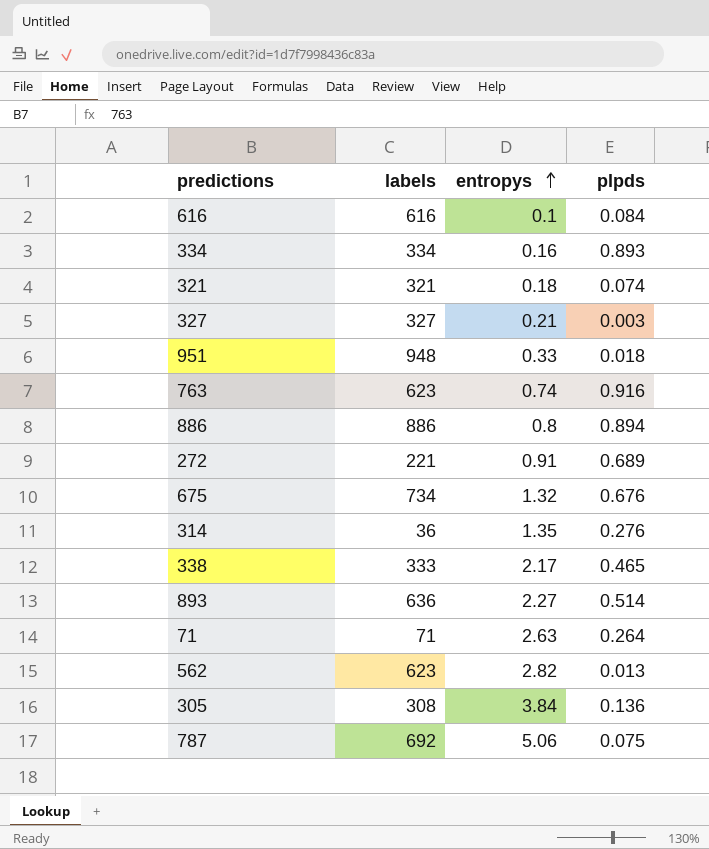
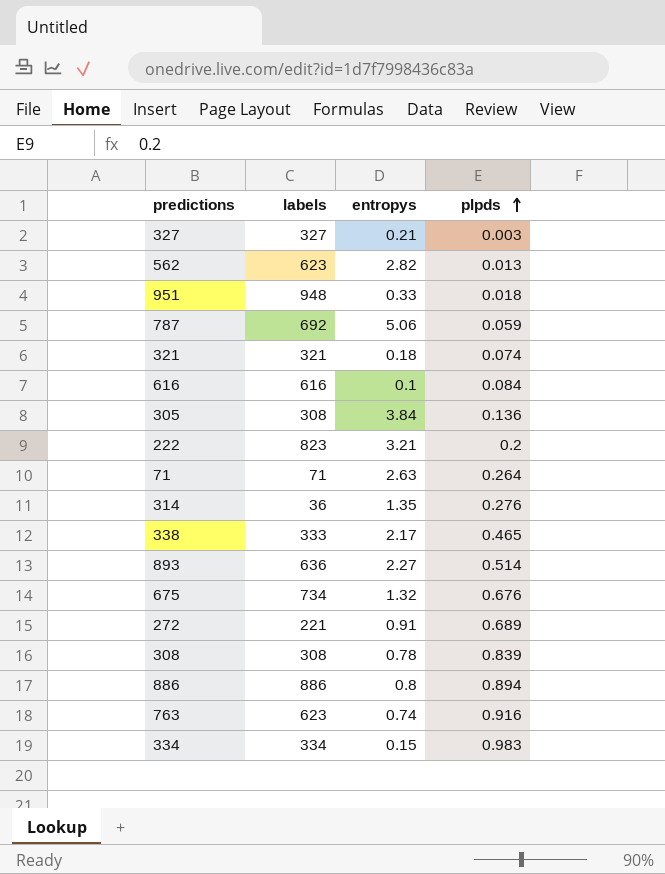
row order: entropys ascending -> plpds ascending
787 | plpds: 0.075 -> 0.059
row 222: none -> 823 | 3.21 | 0.2
row 308: none -> 308 | 0.78 | 0.839
334 | entropys: 0.16 -> 0.15
334 | plpds: 0.893 -> 0.983

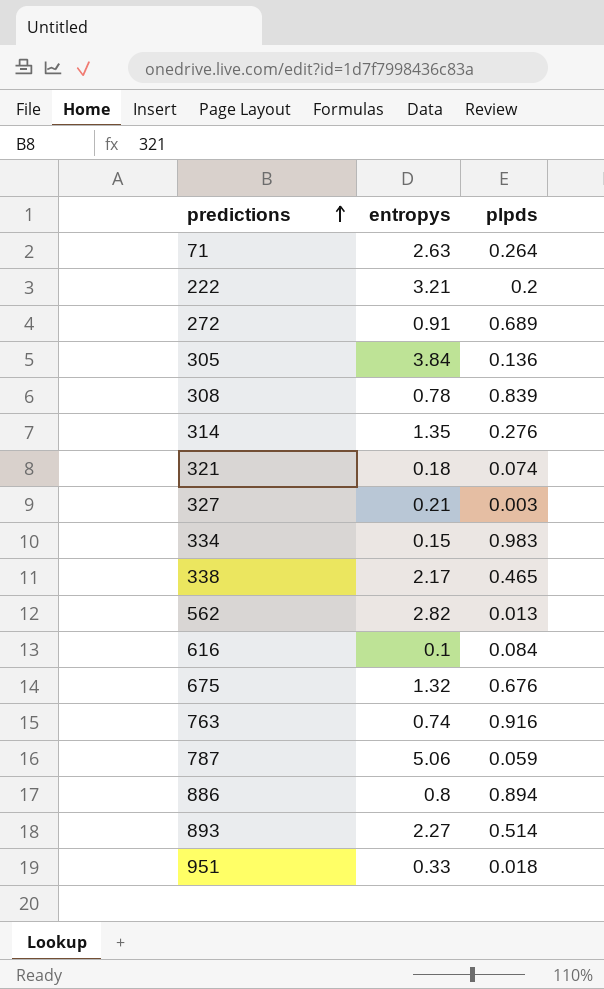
row order: plpds ascending -> predictions ascending
column labels | position: 2 -> none

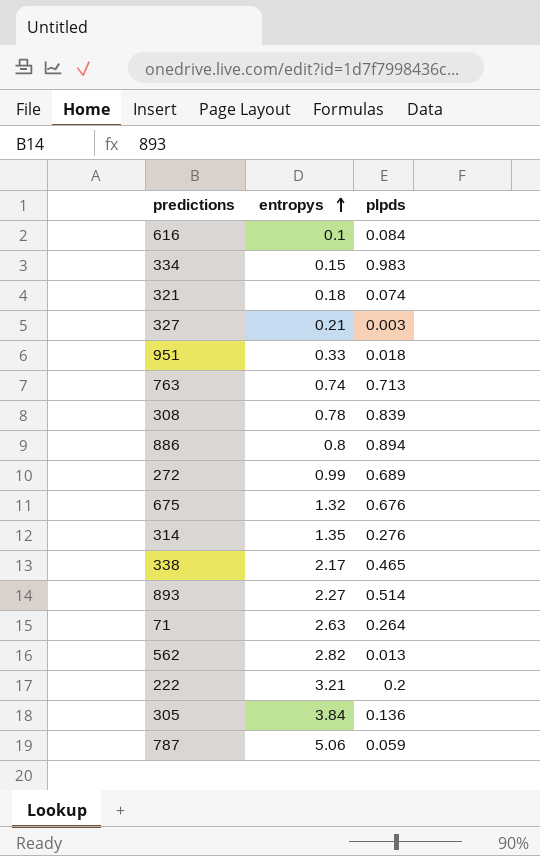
row order: predictions ascending -> entropys ascending
763 | plpds: 0.916 -> 0.713
272 | entropys: 0.91 -> 0.99

